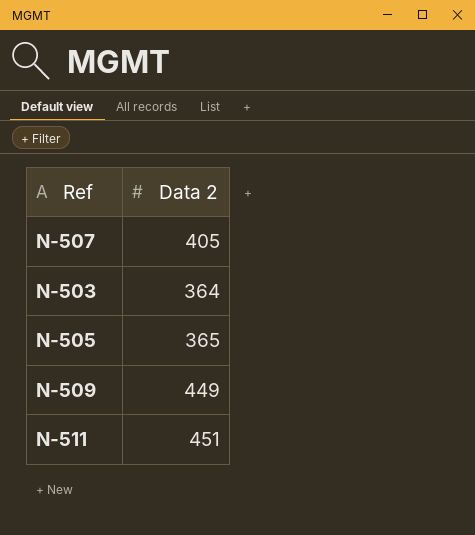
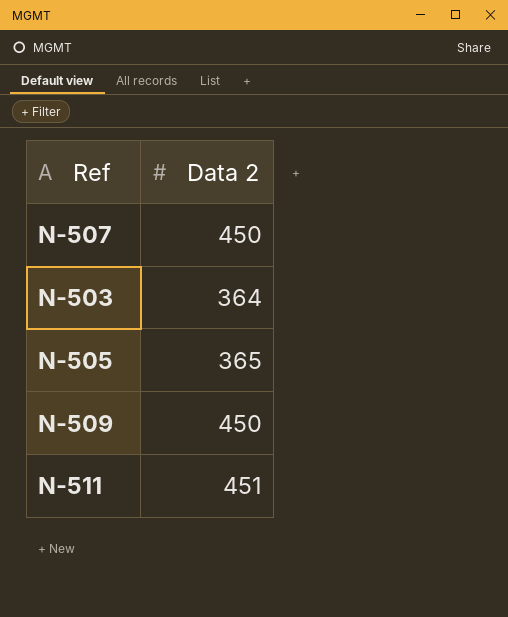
N-507 | Data 2: 405 -> 450
N-509 | Data 2: 449 -> 450

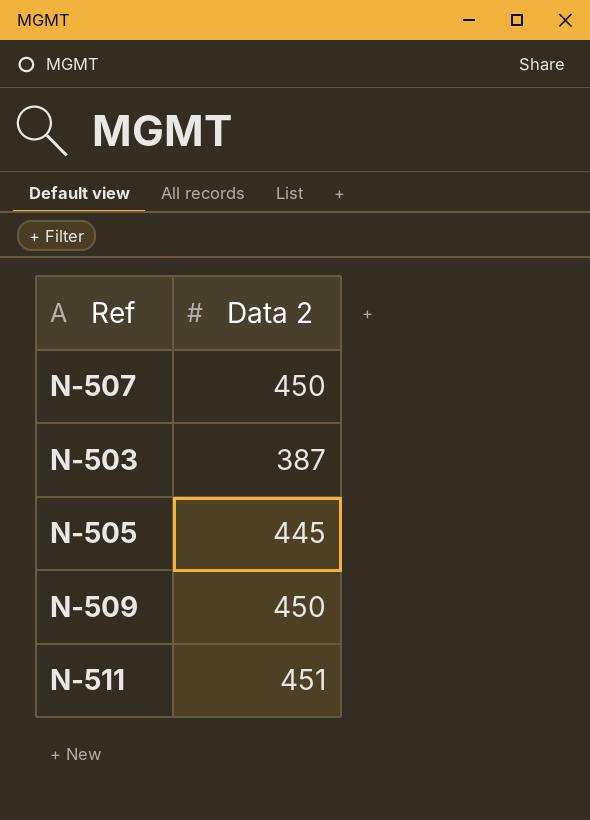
N-503 | Data 2: 364 -> 387
N-505 | Data 2: 365 -> 445

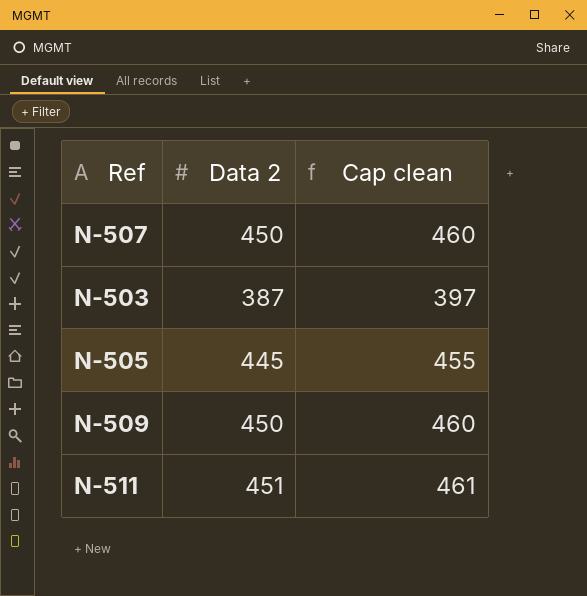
column Cap clean | formula: none -> [Data 2] + 10

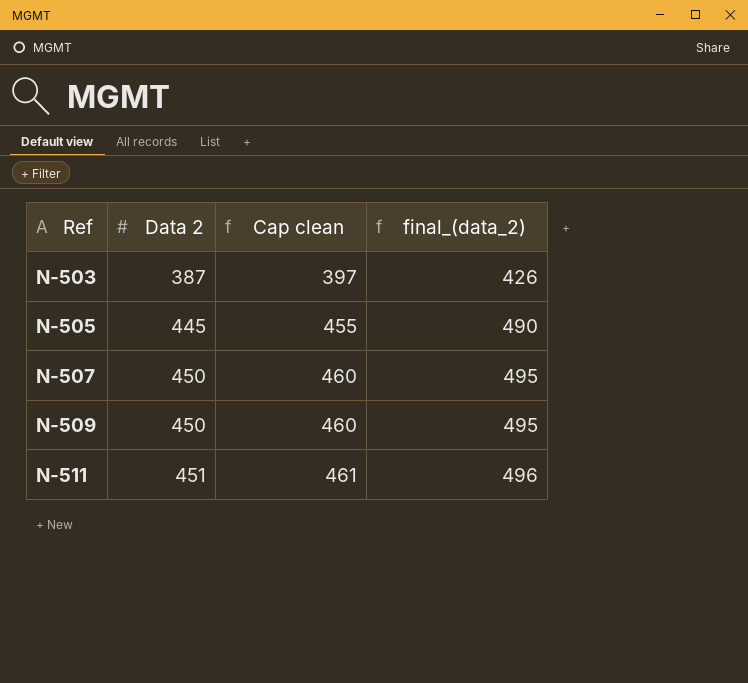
row order: none -> Ref ascending
column final_(data_2) | formula: none -> [Data 2] * 1.1

